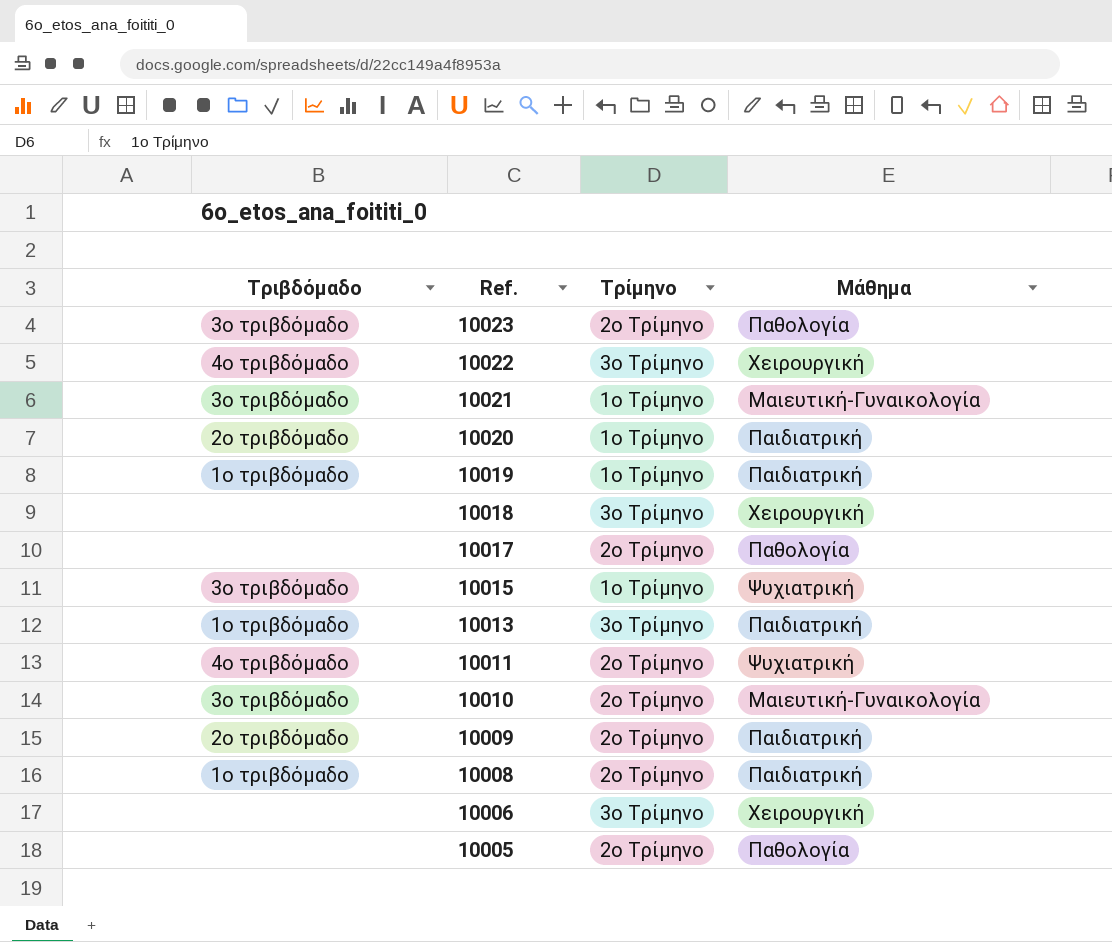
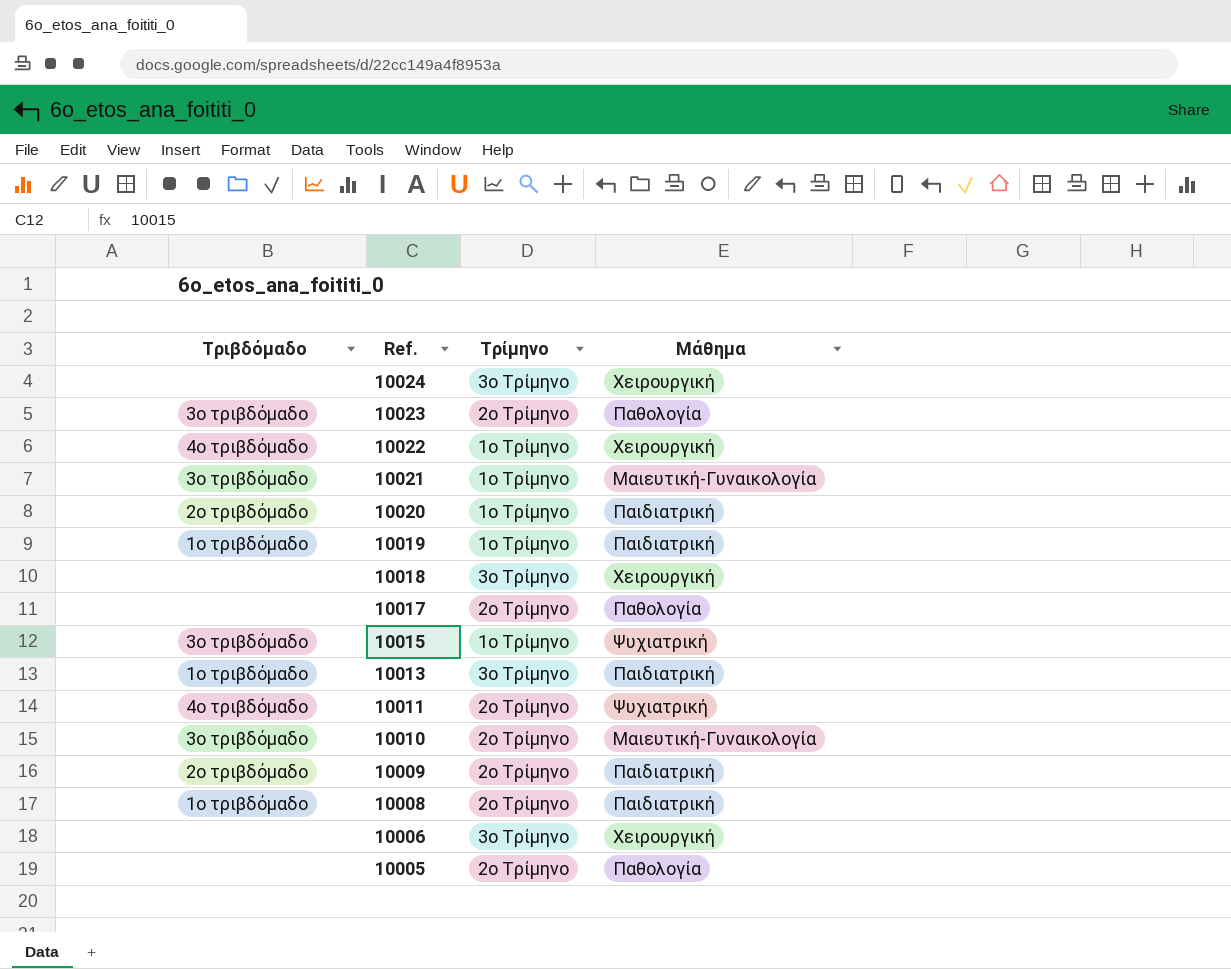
row 10024: none -> none | 3ο Τρίμηνο | Χειρουργική
10022 | Τρίμηνο: 3ο Τρίμηνο -> 1ο Τρίμηνο

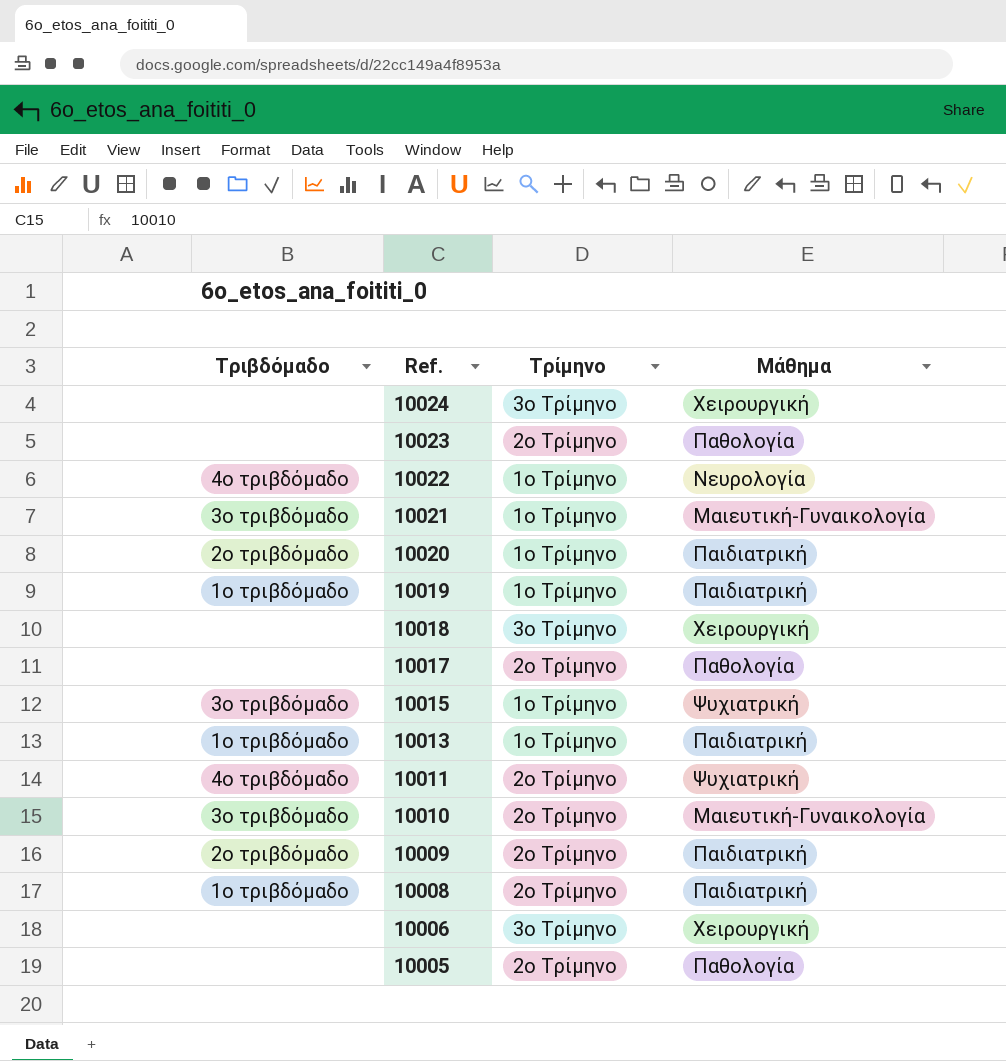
10023 | Τριβδόμαδο: 3o τριβδόμαδο -> none
10022 | Μάθημα: Χειρουργική -> Νευρολογία
10013 | Τρίμηνο: 3ο Τρίμηνο -> 1ο Τρίμηνο

